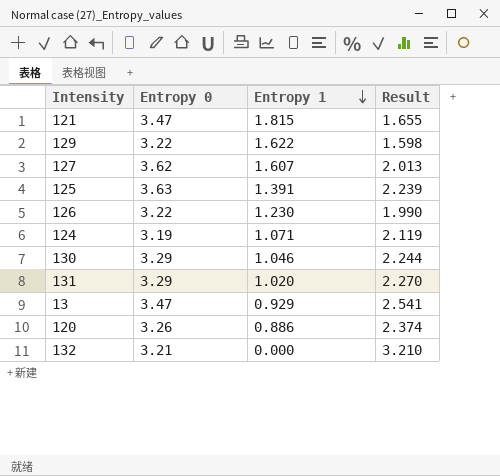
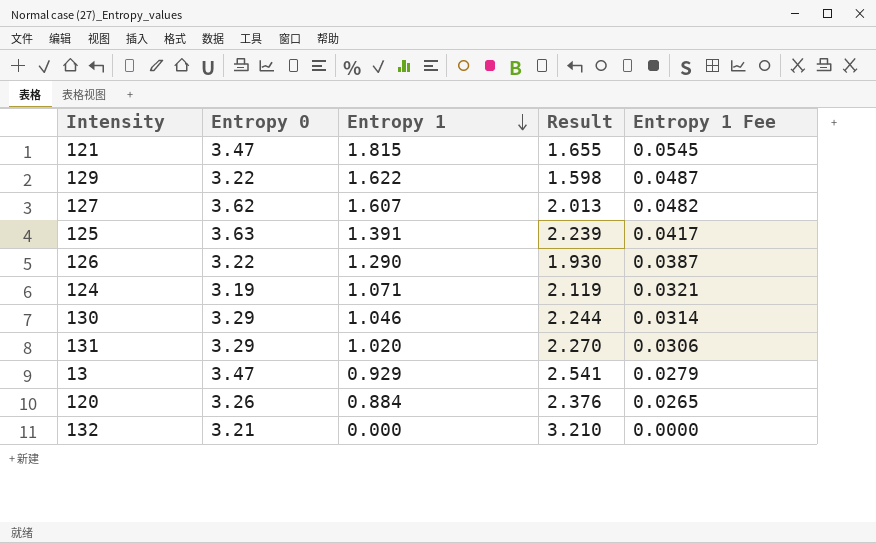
column Entropy 1 Fee | formula: none -> [Entropy 1] * 0.03
126 | Entropy 1: 1.230 -> 1.290
126 | Result: 1.990 -> 1.930
120 | Entropy 1: 0.886 -> 0.884
120 | Result: 2.374 -> 2.376

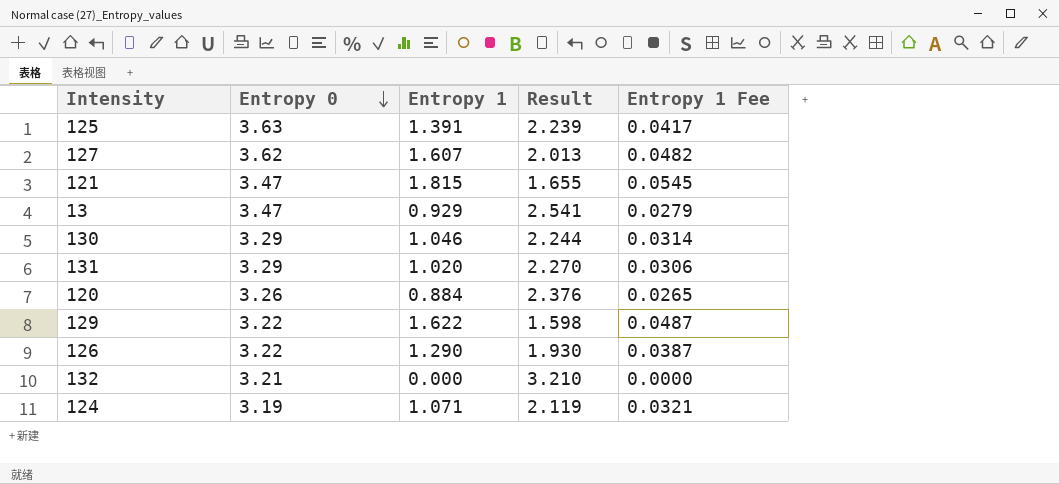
row order: Entropy 1 descending -> Entropy 0 descending

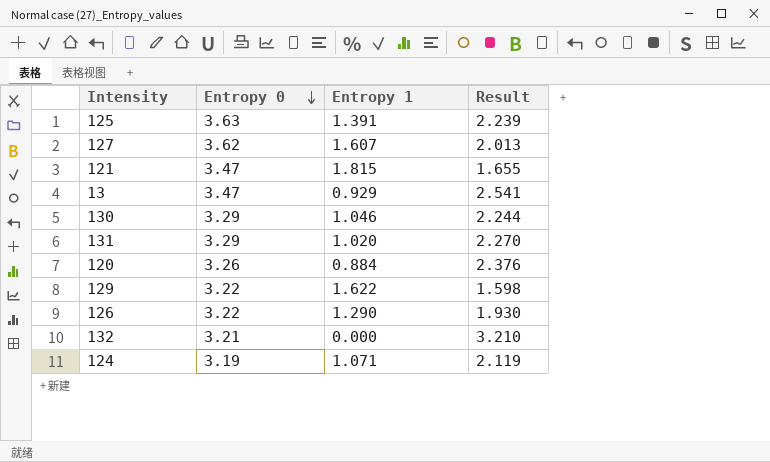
column Entropy 1 Fee | formula: [Entropy 1] * 0.03 -> none

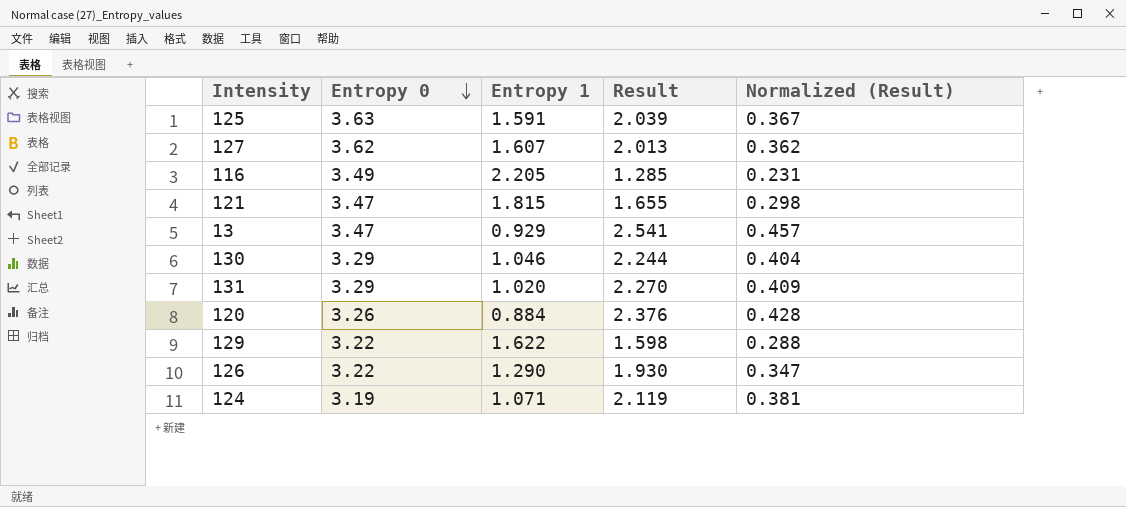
column Normalized (Result) | formula: none -> [Result] * 0.18
row 132: 3.21 | 0.000 | 3.210 -> none
125 | Entropy 1: 1.391 -> 1.591
125 | Result: 2.239 -> 2.039
row 116: none -> 3.49 | 2.205 | 1.285 | 0.231

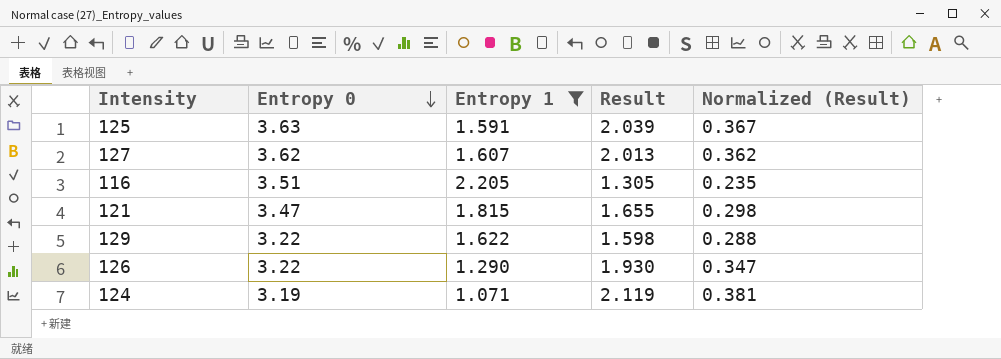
filter: none -> Entropy 1 >= 1.071
116 | Entropy 0: 3.49 -> 3.51
116 | Result: 1.285 -> 1.305
116 | Normalized (Result): 0.231 -> 0.235

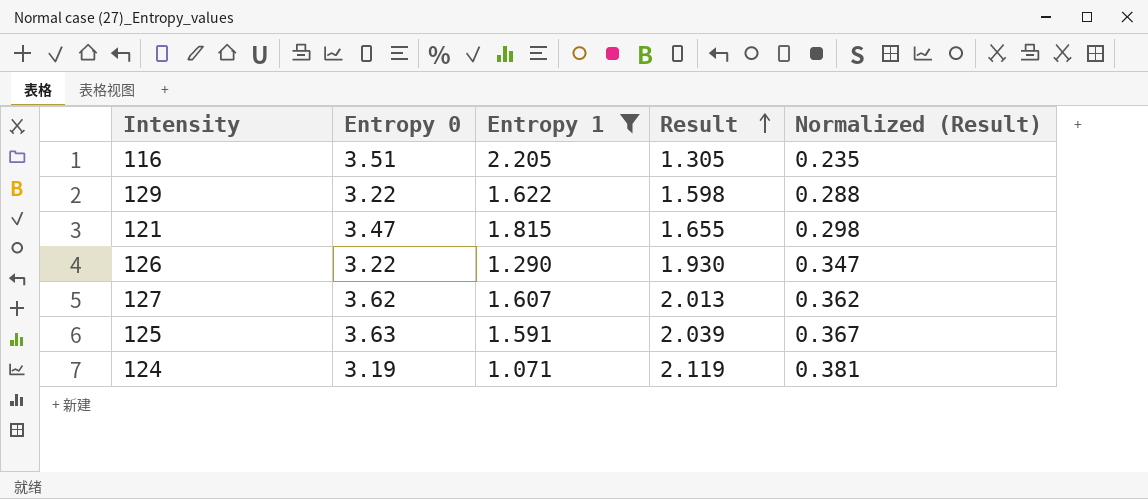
row order: Entropy 0 descending -> Result ascending

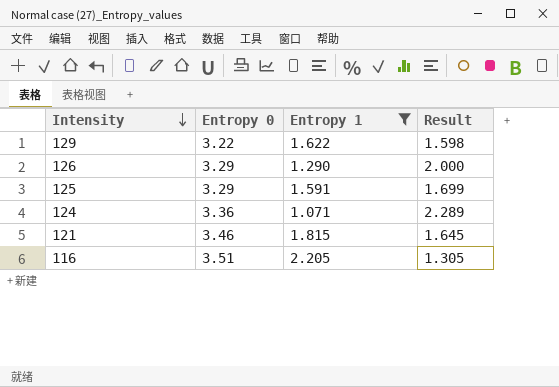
row order: Result ascending -> Intensity descending
column Normalized (Result) | formula: [Result] * 0.18 -> none
row 127: 3.62 | 1.607 | 2.013 | 0.362 -> none
126 | Entropy 0: 3.22 -> 3.29
126 | Result: 1.930 -> 2.000
125 | Entropy 0: 3.63 -> 3.29
125 | Result: 2.039 -> 1.699
124 | Entropy 0: 3.19 -> 3.36
124 | Result: 2.119 -> 2.289
121 | Entropy 0: 3.47 -> 3.46
121 | Result: 1.655 -> 1.645

